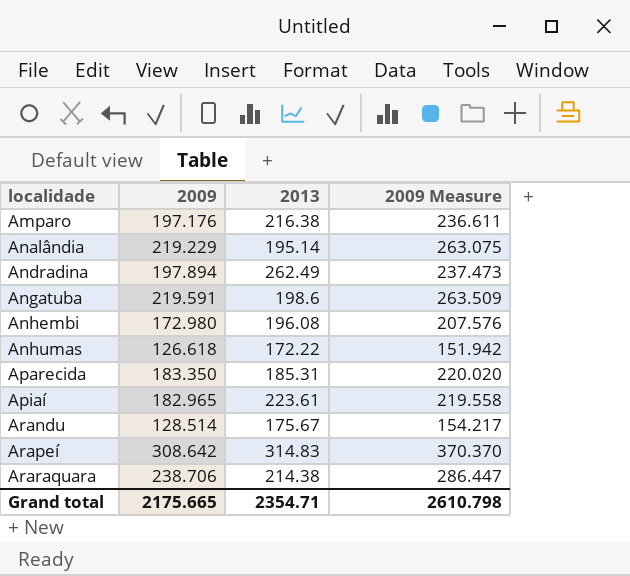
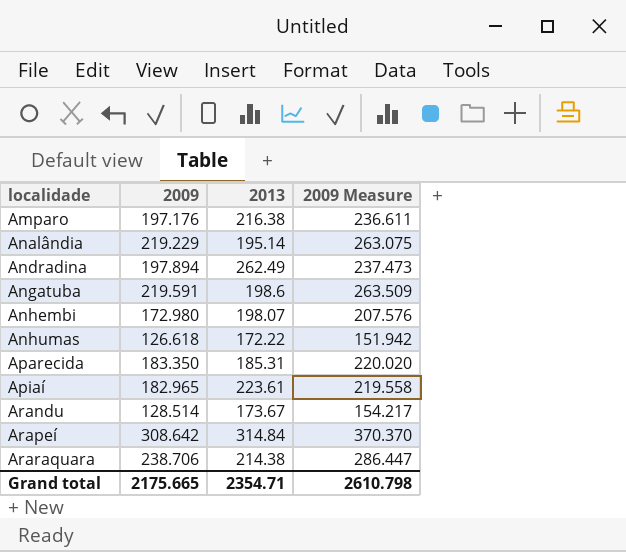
Anhembi | 2013: 196.08 -> 198.07
Arandu | 2013: 175.67 -> 173.67
Arapeí | 2013: 314.83 -> 314.84

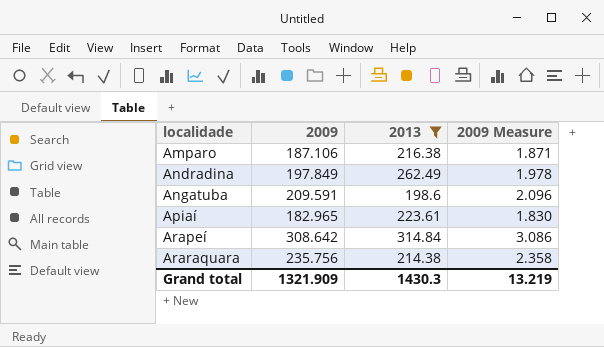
filter: none -> 2013 >= 198.6
column 2009 Measure | formula: [2009] * 1.2 -> [2009] * 0.01
Amparo | 2009: 197.176 -> 187.106
Andradina | 2009: 197.894 -> 197.849
Angatuba | 2009: 219.591 -> 209.591
Araraquara | 2009: 238.706 -> 235.756
Grand total | 2009: 2175.665 -> 1321.909
Grand total | 2013: 2354.71 -> 1430.3
Grand total | 2009 Measure: 2610.798 -> 13.219

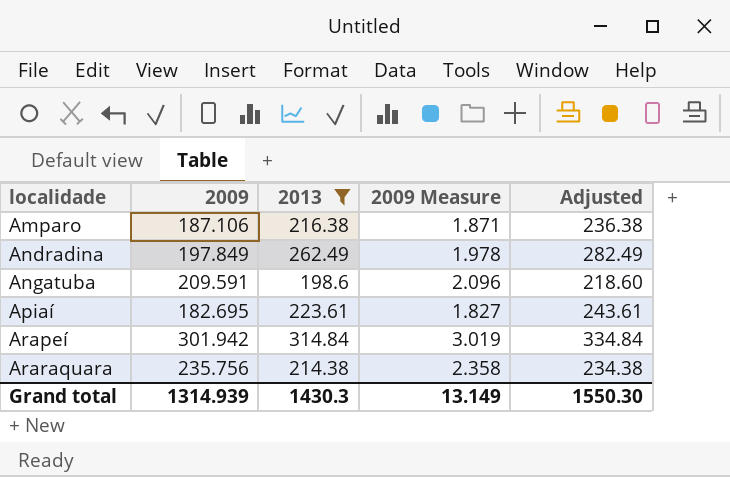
column Adjusted | formula: none -> [2013] + 20
Apiaí | 2009: 182.965 -> 182.695
Apiaí | 2009 Measure: 1.830 -> 1.827
Arapeí | 2009: 308.642 -> 301.942
Arapeí | 2009 Measure: 3.086 -> 3.019
Grand total | 2009: 1321.909 -> 1314.939
Grand total | 2009 Measure: 13.219 -> 13.149

